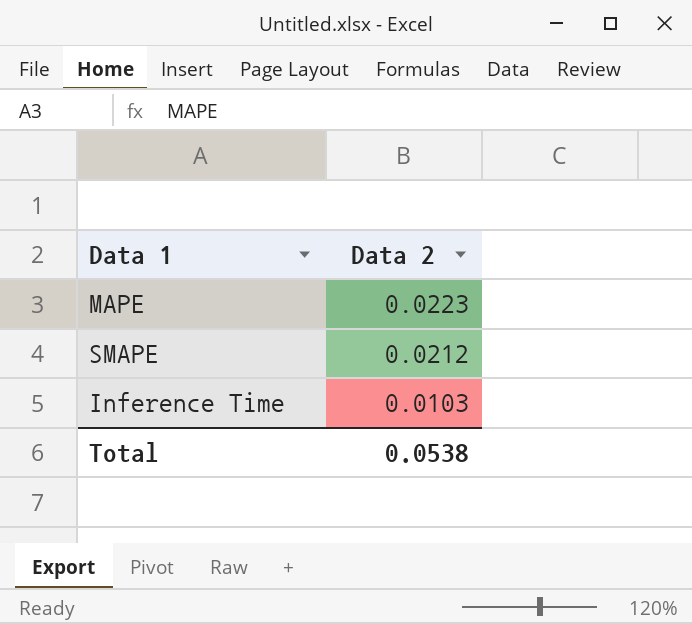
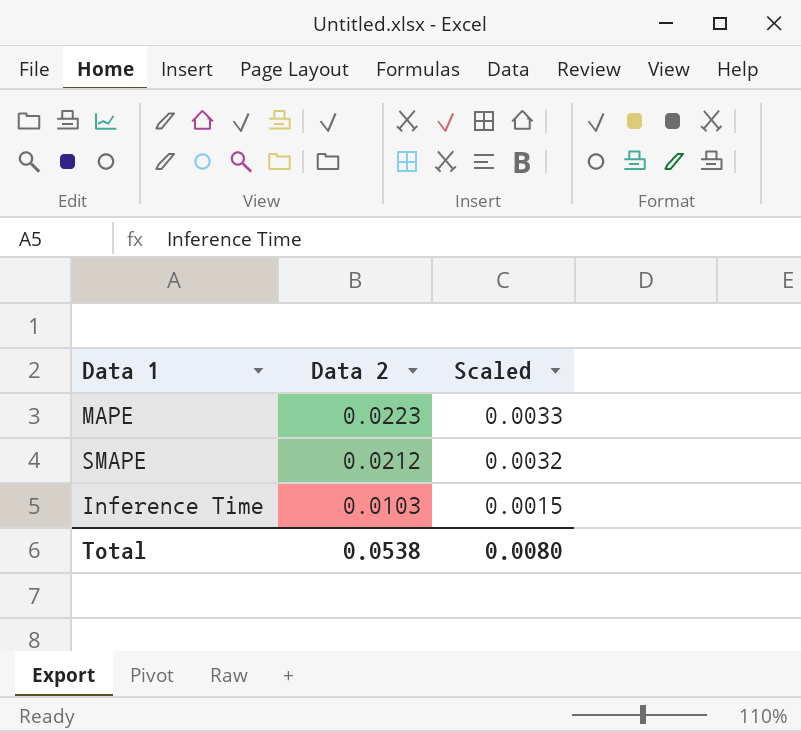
column Scaled | formula: none -> [Data 2] * 0.15

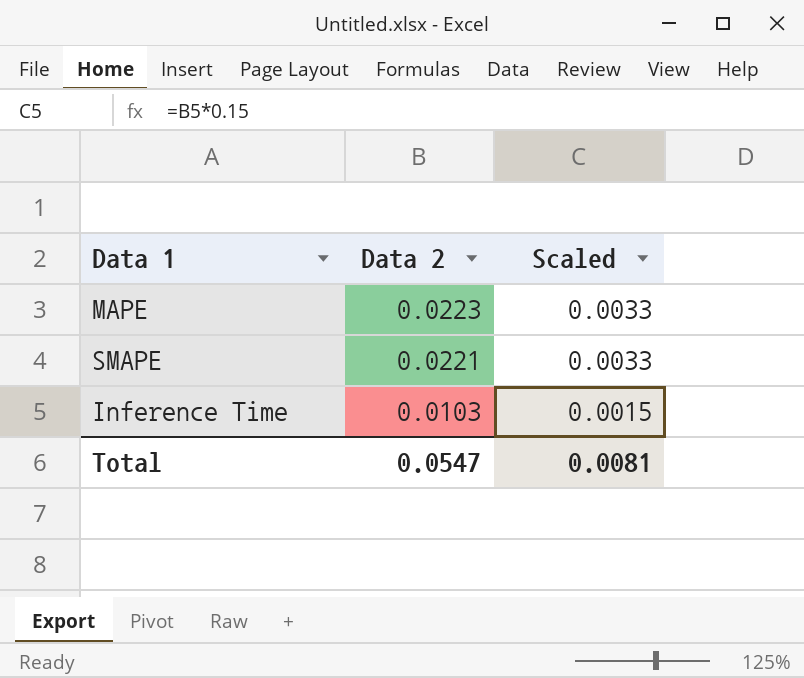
SMAPE | Data 2: 0.0212 -> 0.0221
SMAPE | Scaled: 0.0032 -> 0.0033
Total | Data 2: 0.0538 -> 0.0547
Total | Scaled: 0.0080 -> 0.0081

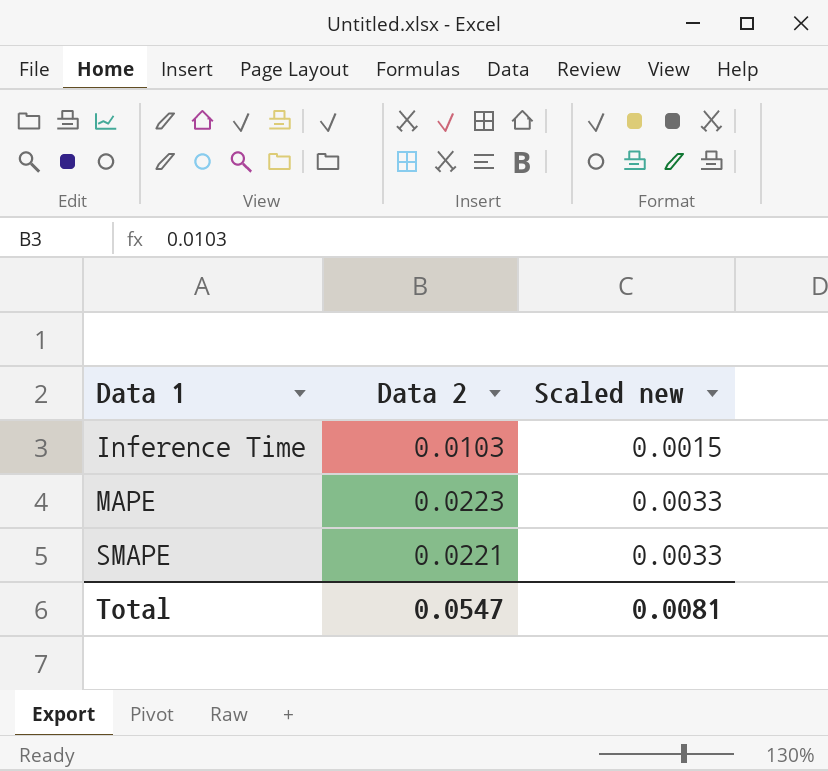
row order: Data 2 descending -> Data 1 ascending
column name: Scaled -> Scaled new

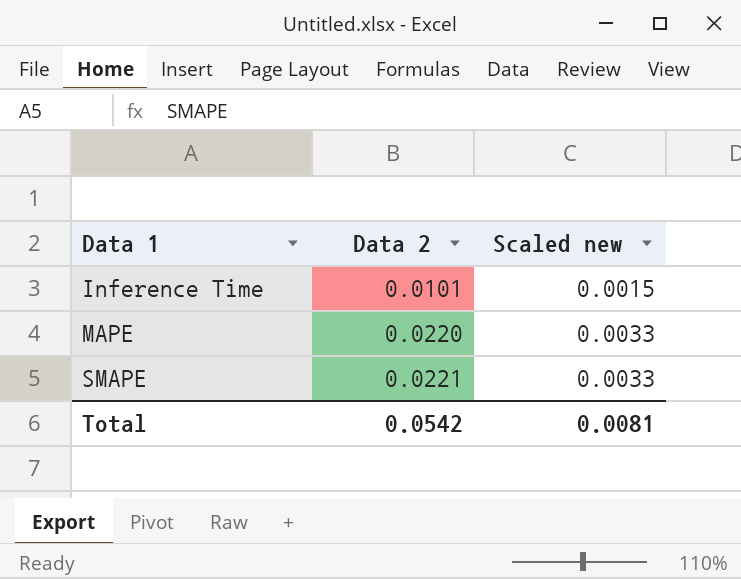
Inference Time | Data 2: 0.0103 -> 0.0101
MAPE | Data 2: 0.0223 -> 0.0220
Total | Data 2: 0.0547 -> 0.0542

